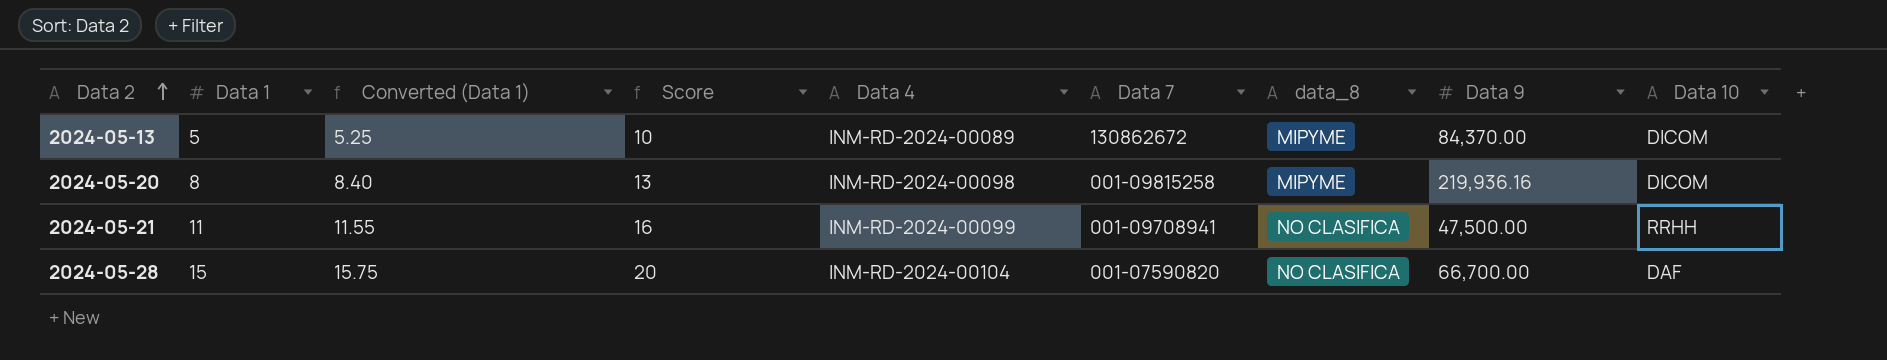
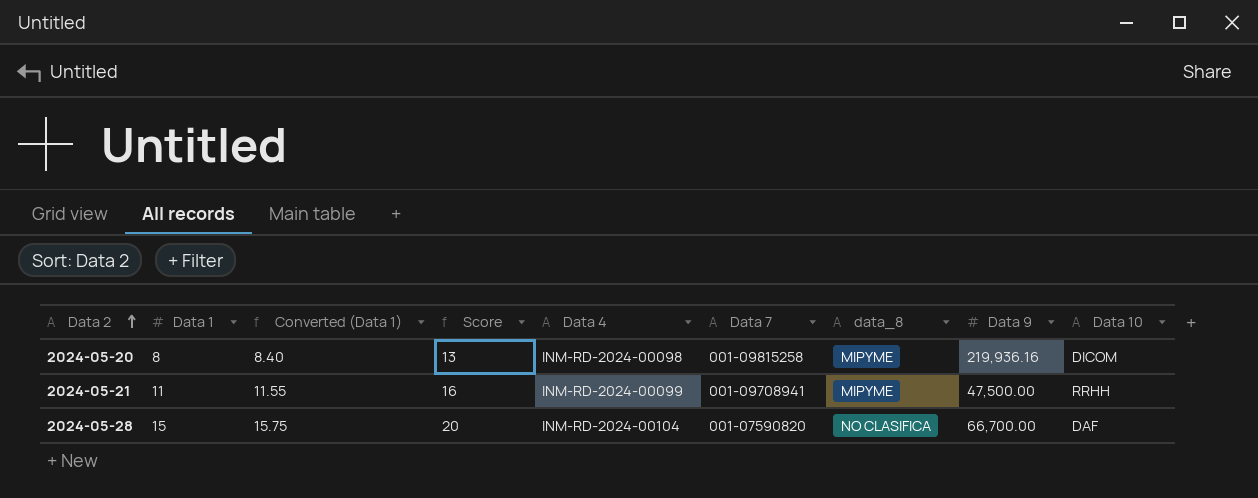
row 2024-05-13: 5 | 5.25 | 10 | INM-RD-2024-00089 | 130862672 | MIPYME | 84,370.00 | DICOM -> none
2024-05-21 | data_8: NO CLASIFICA -> MIPYME

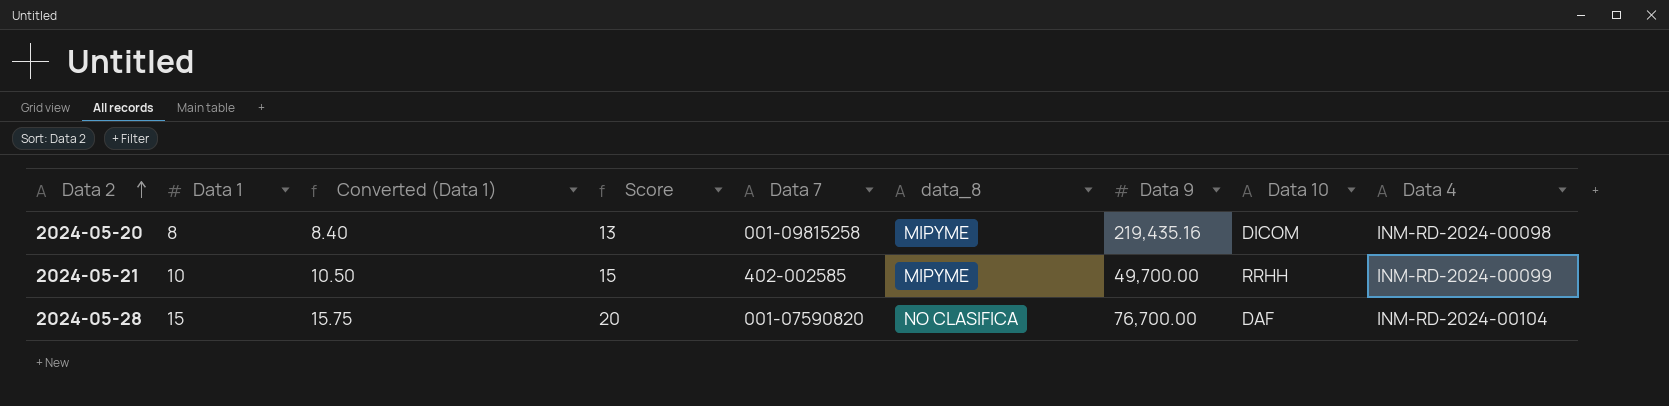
column Data 4 | position: 5 -> 9
2024-05-20 | Data 9: 219,936.16 -> 219,435.16
2024-05-21 | Data 1: 11 -> 10
2024-05-21 | Converted (Data 1): 11.55 -> 10.50
2024-05-21 | Score: 16 -> 15
2024-05-21 | Data 7: 001-09708941 -> 402-002585
2024-05-21 | Data 9: 47,500.00 -> 49,700.00
2024-05-28 | Data 9: 66,700.00 -> 76,700.00

